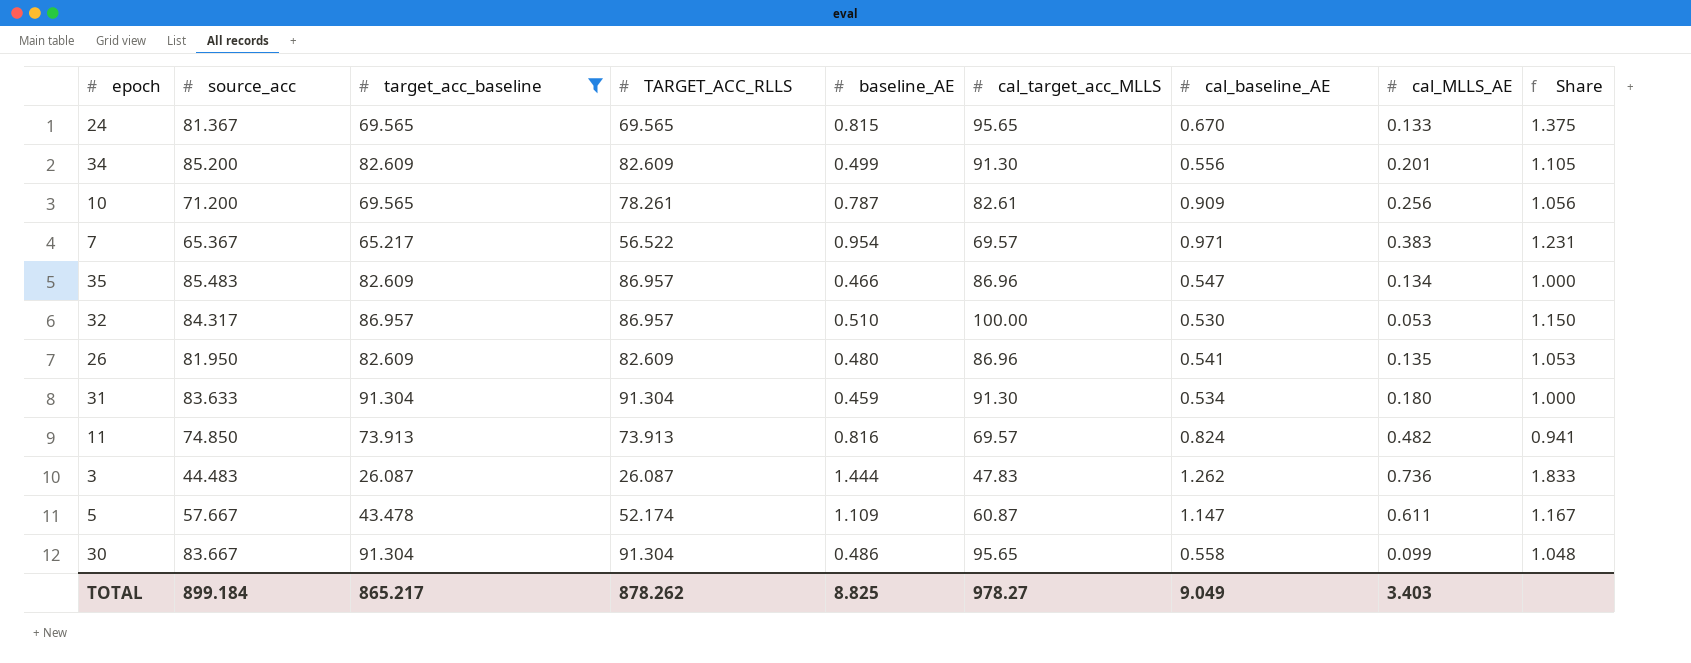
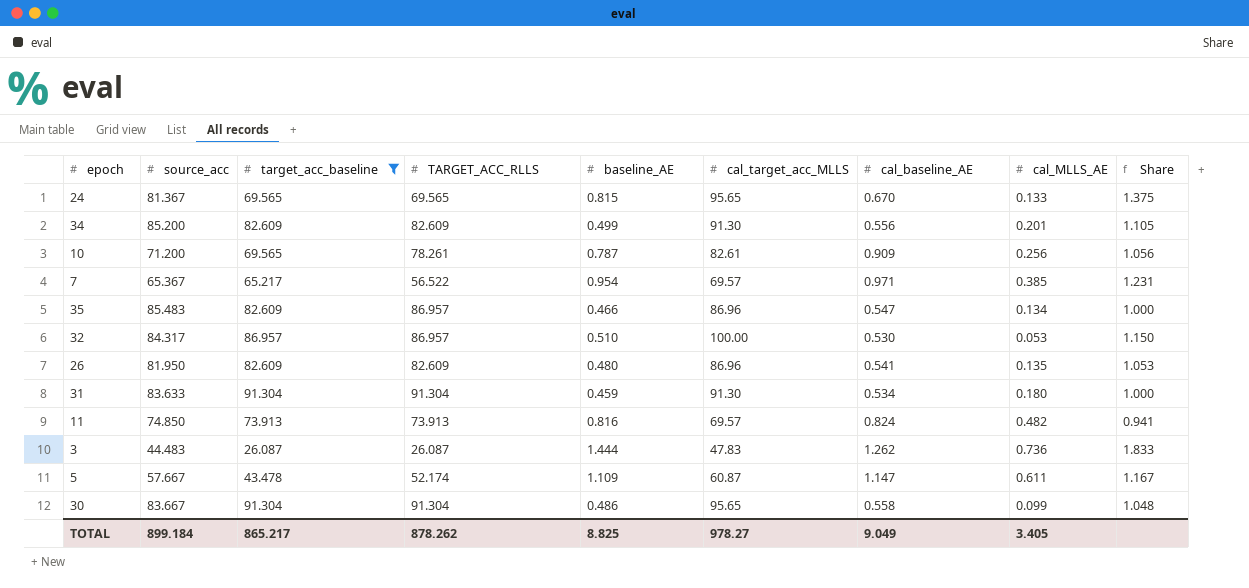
7 | cal_MLLS_AE: 0.383 -> 0.385
TOTAL | cal_MLLS_AE: 3.403 -> 3.405

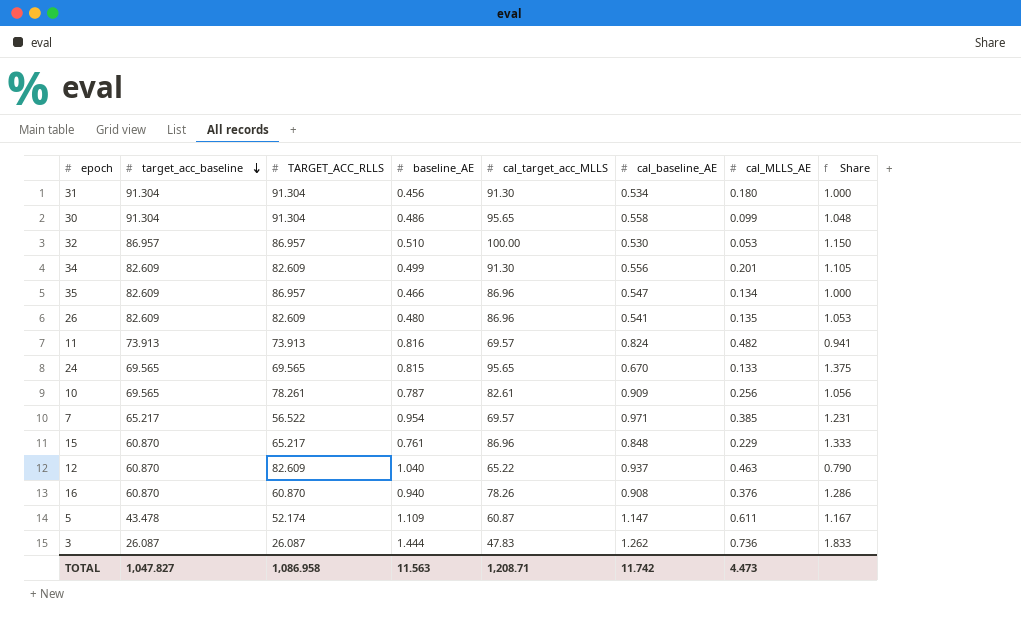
filter: target_acc_baseline != 60.870 -> none
row order: none -> target_acc_baseline descending
column source_acc | position: 2 -> none
31 | baseline_AE: 0.459 -> 0.456
TOTAL | target_acc_baseline: 865.217 -> 1,047.827
TOTAL | TARGET_ACC_RLLS: 878.262 -> 1,086.958
TOTAL | baseline_AE: 8.825 -> 11.563
TOTAL | cal_target_acc_MLLS: 978.27 -> 1,208.71
TOTAL | cal_baseline_AE: 9.049 -> 11.742
TOTAL | cal_MLLS_AE: 3.405 -> 4.473

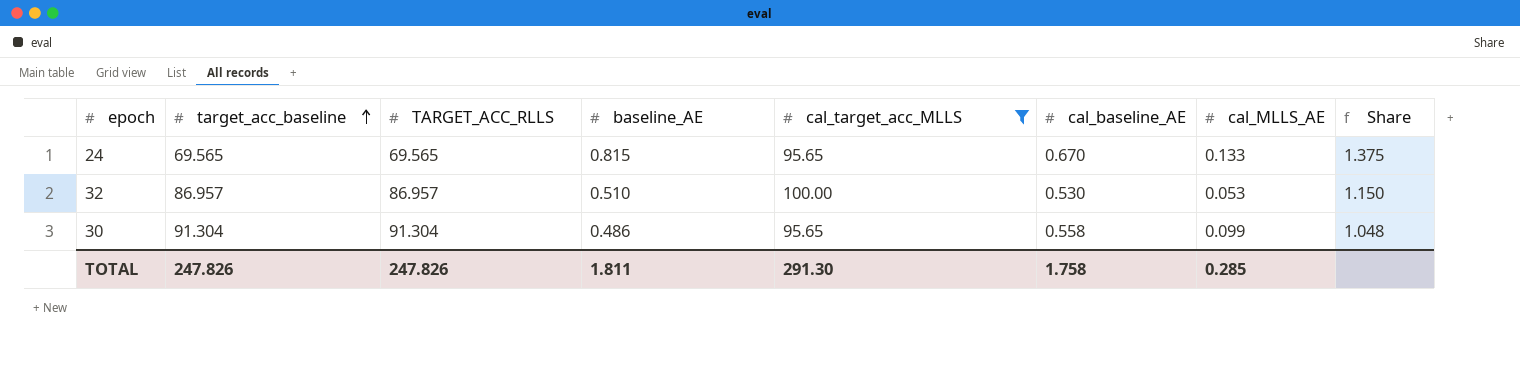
filter: none -> cal_target_acc_MLLS >= 95.65
row order: target_acc_baseline descending -> target_acc_baseline ascending
TOTAL | target_acc_baseline: 1,047.827 -> 247.826
TOTAL | TARGET_ACC_RLLS: 1,086.958 -> 247.826
TOTAL | baseline_AE: 11.563 -> 1.811
TOTAL | cal_target_acc_MLLS: 1,208.71 -> 291.30
TOTAL | cal_baseline_AE: 11.742 -> 1.758
TOTAL | cal_MLLS_AE: 4.473 -> 0.285

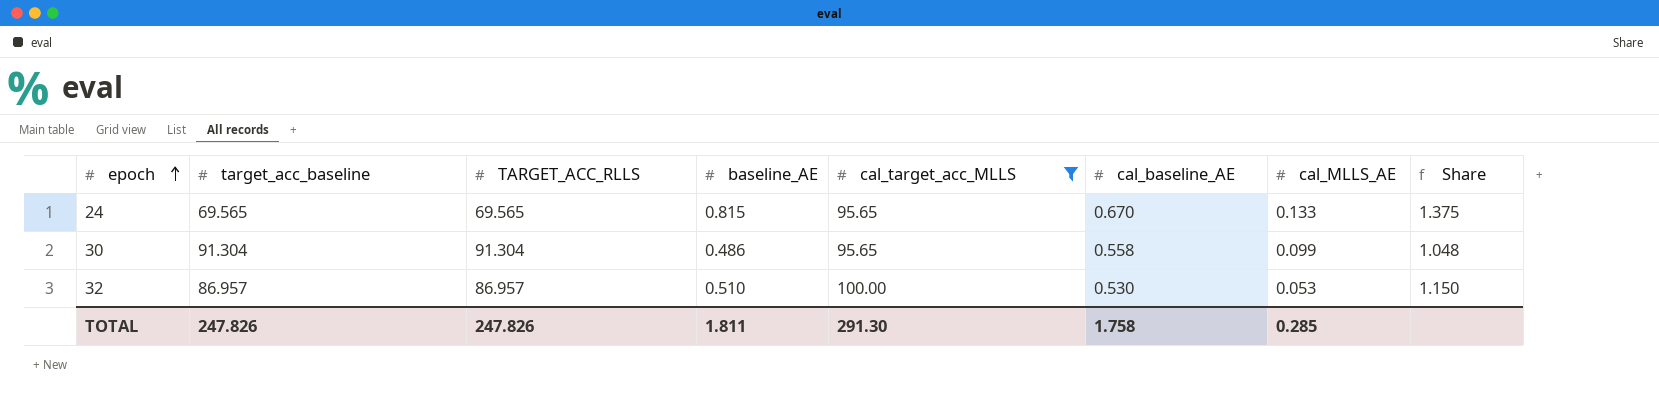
row order: target_acc_baseline ascending -> epoch ascending

